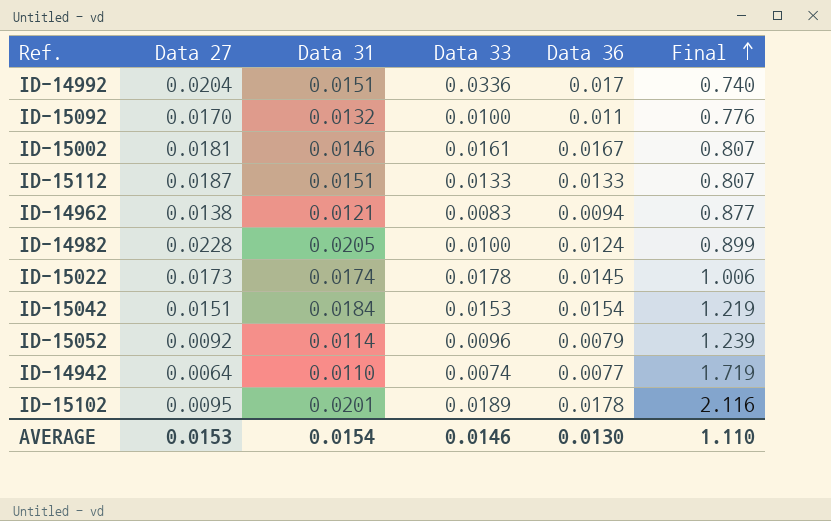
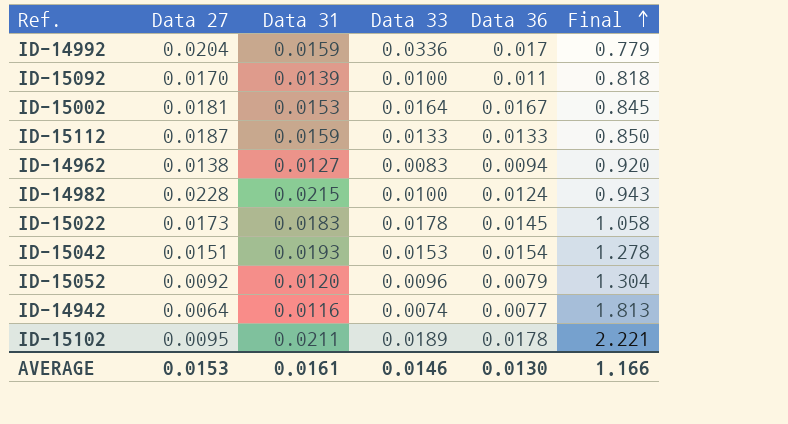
ID-14992 | Data 31: 0.0151 -> 0.0159
ID-14992 | Final: 0.740 -> 0.779
ID-15092 | Data 31: 0.0132 -> 0.0139
ID-15092 | Final: 0.776 -> 0.818
ID-15002 | Data 31: 0.0146 -> 0.0153
ID-15002 | Data 33: 0.0161 -> 0.0164
ID-15002 | Final: 0.807 -> 0.845
ID-15112 | Data 31: 0.0151 -> 0.0159
ID-15112 | Final: 0.807 -> 0.850
ID-14962 | Data 31: 0.0121 -> 0.0127
ID-14962 | Final: 0.877 -> 0.920
ID-14982 | Data 31: 0.0205 -> 0.0215
ID-14982 | Final: 0.899 -> 0.943
ID-15022 | Data 31: 0.0174 -> 0.0183
ID-15022 | Final: 1.006 -> 1.058
ID-15042 | Data 31: 0.0184 -> 0.0193
ID-15042 | Final: 1.219 -> 1.278
ID-15052 | Data 31: 0.0114 -> 0.0120
ID-15052 | Final: 1.239 -> 1.304
ID-14942 | Data 31: 0.0110 -> 0.0116
ID-14942 | Final: 1.719 -> 1.813
ID-15102 | Data 31: 0.0201 -> 0.0211
ID-15102 | Final: 2.116 -> 2.221
AVERAGE | Data 31: 0.0154 -> 0.0161
AVERAGE | Final: 1.110 -> 1.166

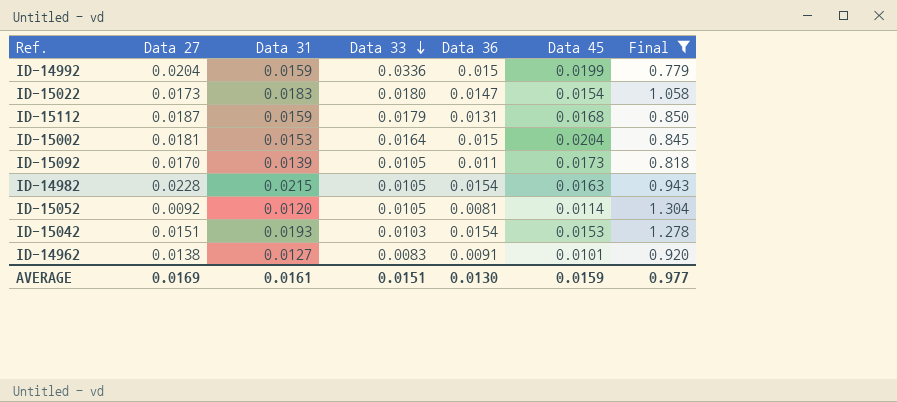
filter: none -> Final <= 1.304
row order: Final ascending -> Data 33 descending
column Data 45 | position: none -> 6
ID-14992 | Data 36: 0.017 -> 0.015
ID-15022 | Data 33: 0.0178 -> 0.0180
ID-15022 | Data 36: 0.0145 -> 0.0147
ID-15112 | Data 33: 0.0133 -> 0.0179
ID-15112 | Data 36: 0.0133 -> 0.0131
ID-15002 | Data 36: 0.0167 -> 0.015
ID-15092 | Data 33: 0.0100 -> 0.0105
ID-14982 | Data 33: 0.0100 -> 0.0105
ID-14982 | Data 36: 0.0124 -> 0.0154
ID-15052 | Data 33: 0.0096 -> 0.0105
ID-15052 | Data 36: 0.0079 -> 0.0081
ID-15042 | Data 33: 0.0153 -> 0.0103
ID-14962 | Data 36: 0.0094 -> 0.0091
AVERAGE | Data 27: 0.0153 -> 0.0169
AVERAGE | Data 33: 0.0146 -> 0.0151
AVERAGE | Final: 1.166 -> 0.977

